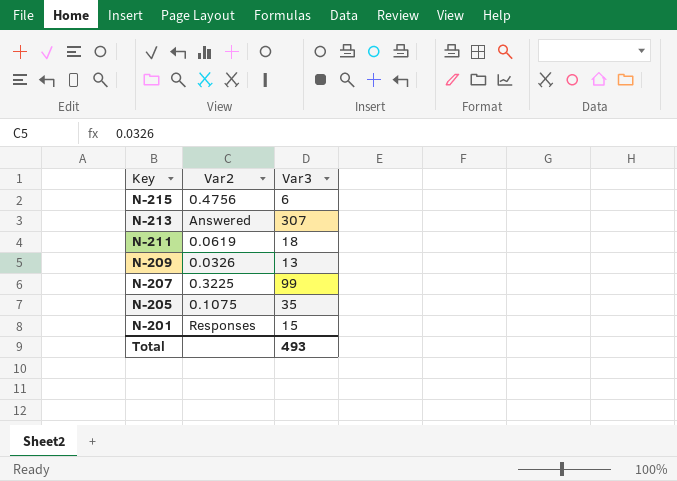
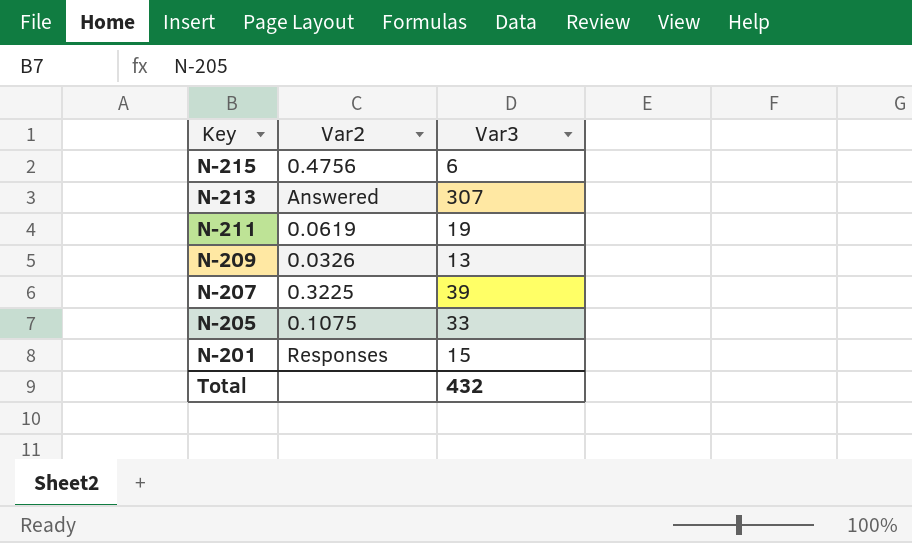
N-211 | Var3: 18 -> 19
N-207 | Var3: 99 -> 39
N-205 | Var3: 35 -> 33
Total | Var3: 493 -> 432

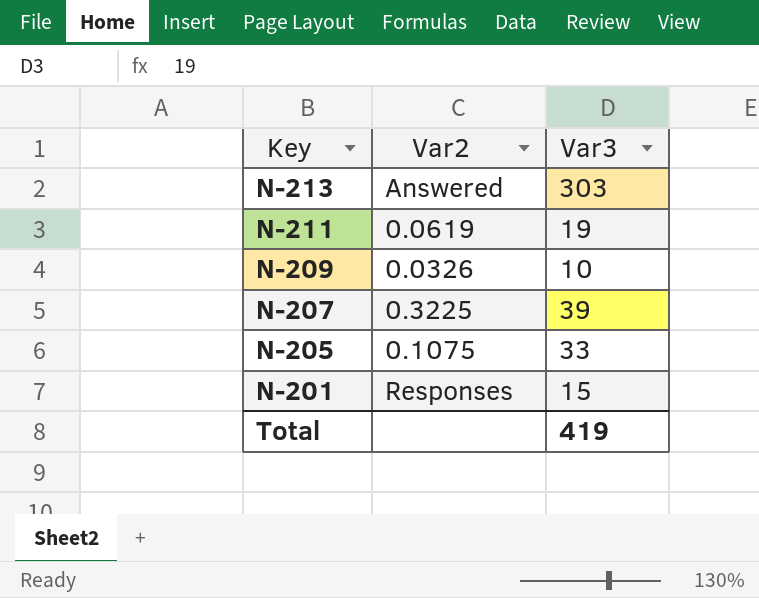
row N-215: 0.4756 | 6 -> none
N-213 | Var3: 307 -> 303
N-209 | Var3: 13 -> 10
Total | Var3: 432 -> 419

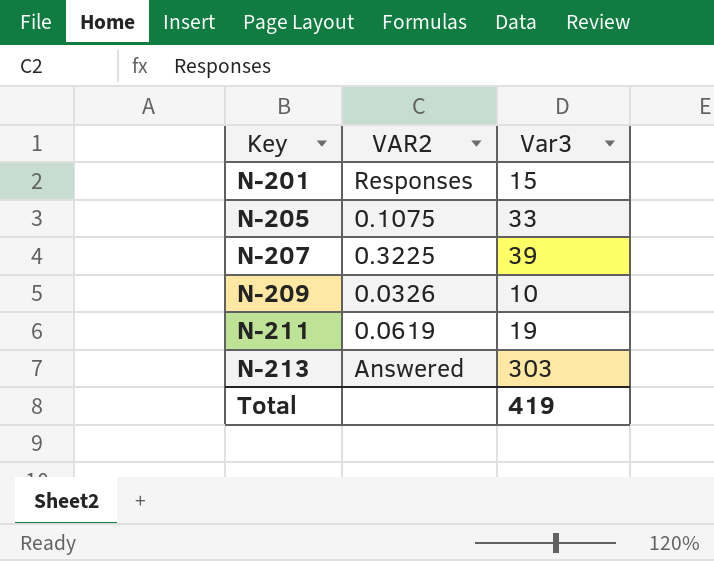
row order: Key descending -> Key ascending
column name: Var2 -> VAR2

